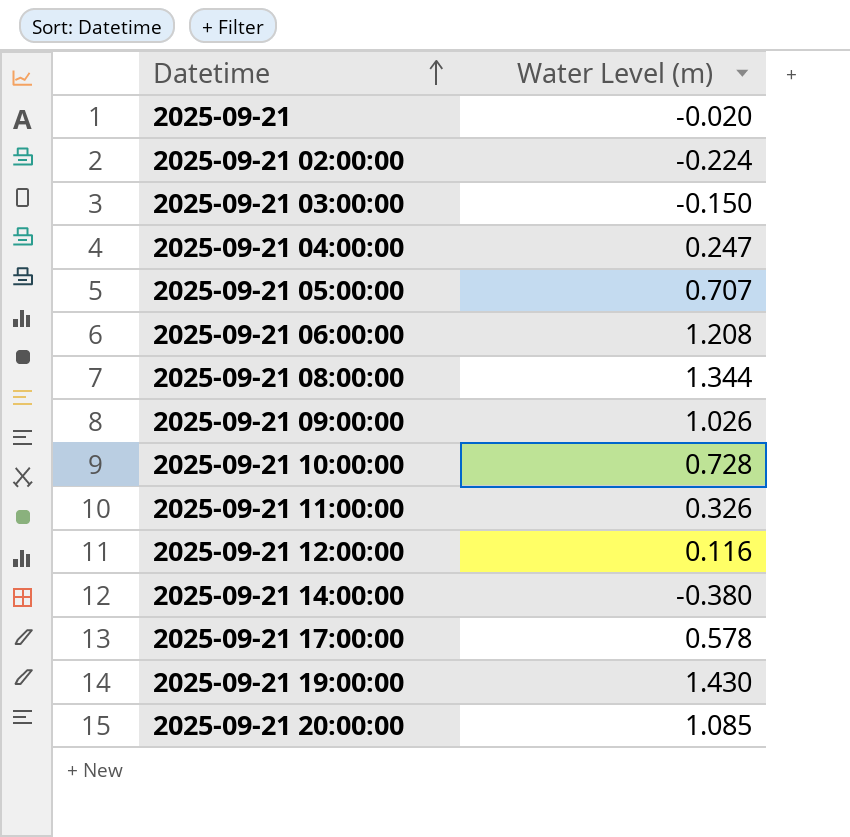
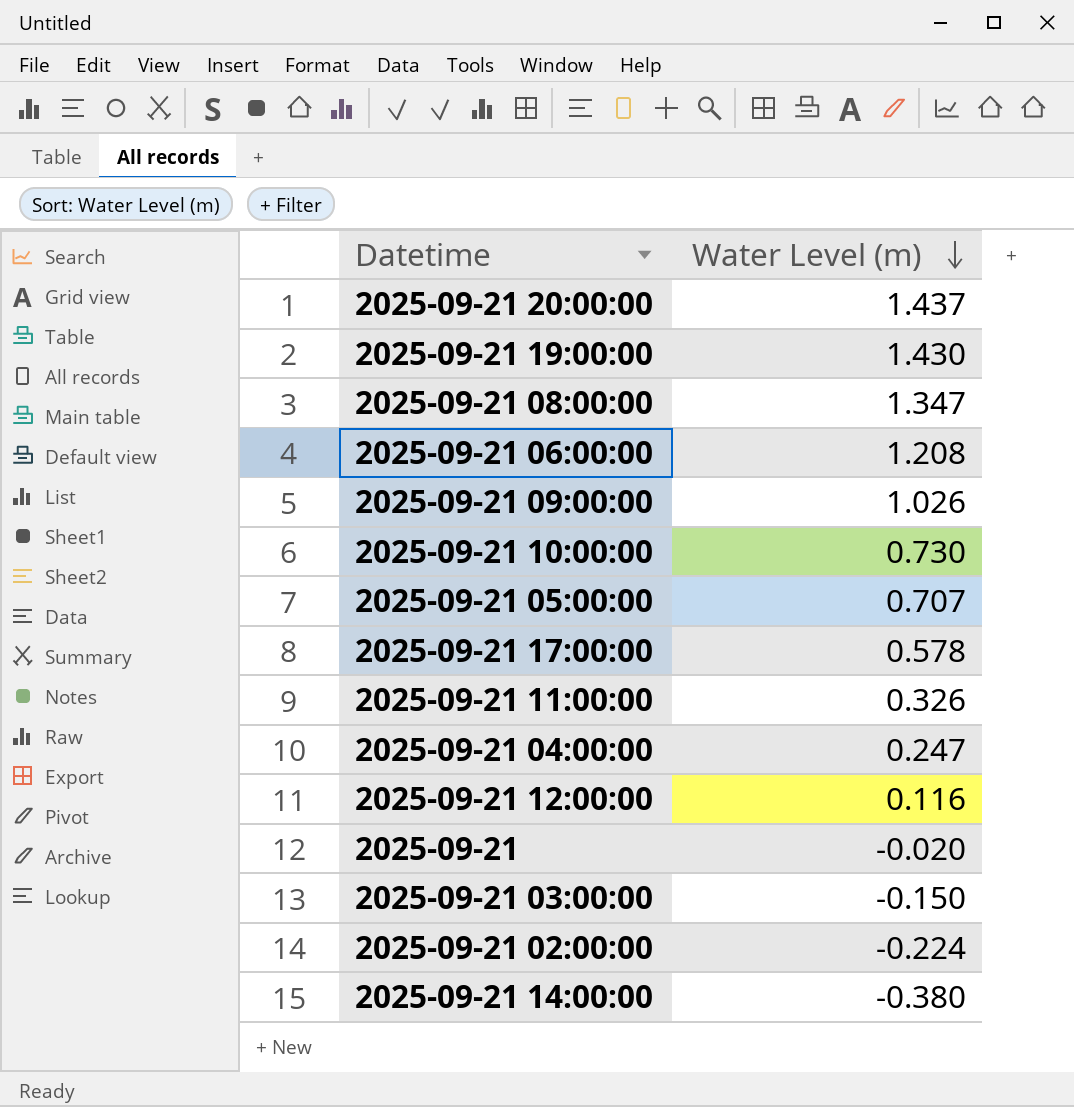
row order: Datetime ascending -> Water Level (m) descending
2025-09-21 20:00:00 | Water Level (m): 1.085 -> 1.437
2025-09-21 08:00:00 | Water Level (m): 1.344 -> 1.347
2025-09-21 10:00:00 | Water Level (m): 0.728 -> 0.730

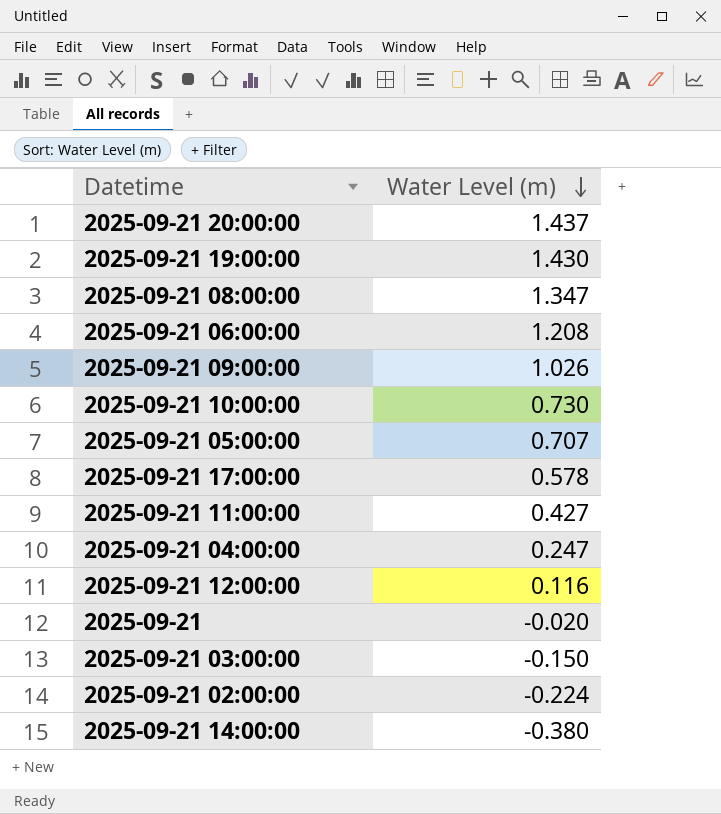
2025-09-21 11:00:00 | Water Level (m): 0.326 -> 0.427

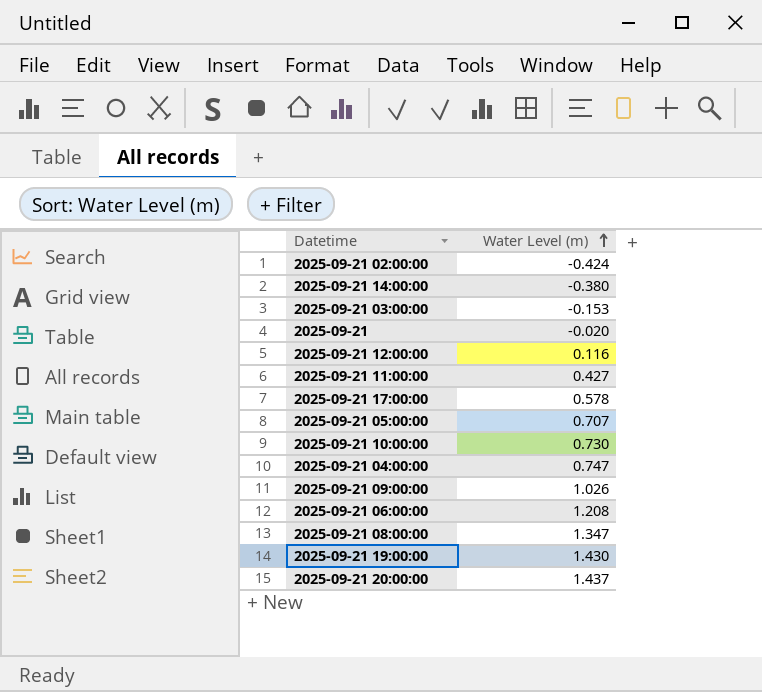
row order: Water Level (m) descending -> Water Level (m) ascending
2025-09-21 02:00:00 | Water Level (m): -0.224 -> -0.424
2025-09-21 03:00:00 | Water Level (m): -0.150 -> -0.153
2025-09-21 04:00:00 | Water Level (m): 0.247 -> 0.747

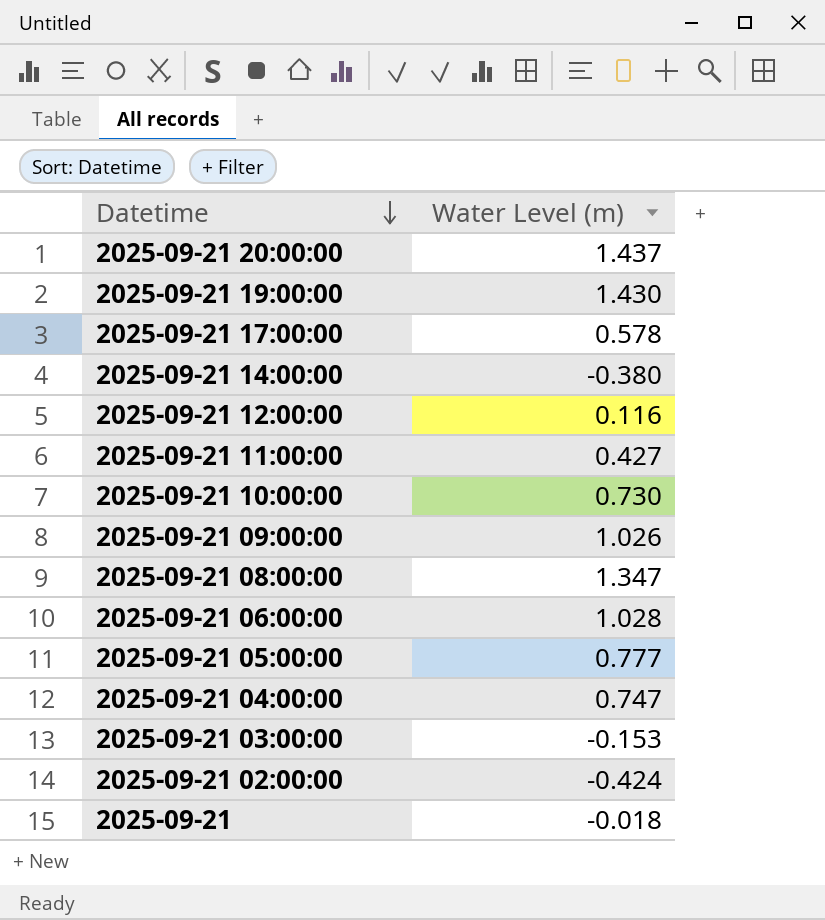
row order: Water Level (m) ascending -> Datetime descending
2025-09-21 06:00:00 | Water Level (m): 1.208 -> 1.028
2025-09-21 05:00:00 | Water Level (m): 0.707 -> 0.777
2025-09-21 | Water Level (m): -0.020 -> -0.018

